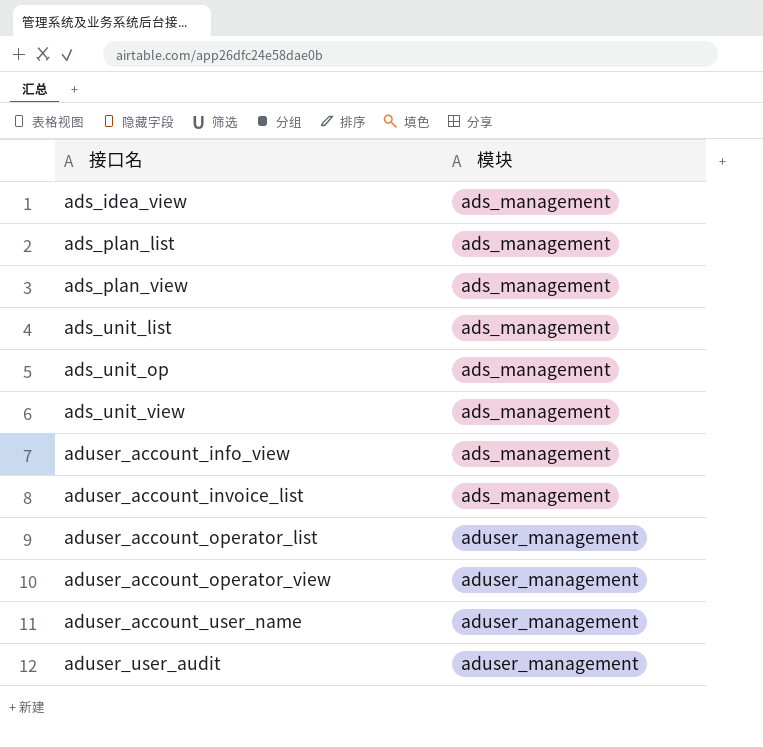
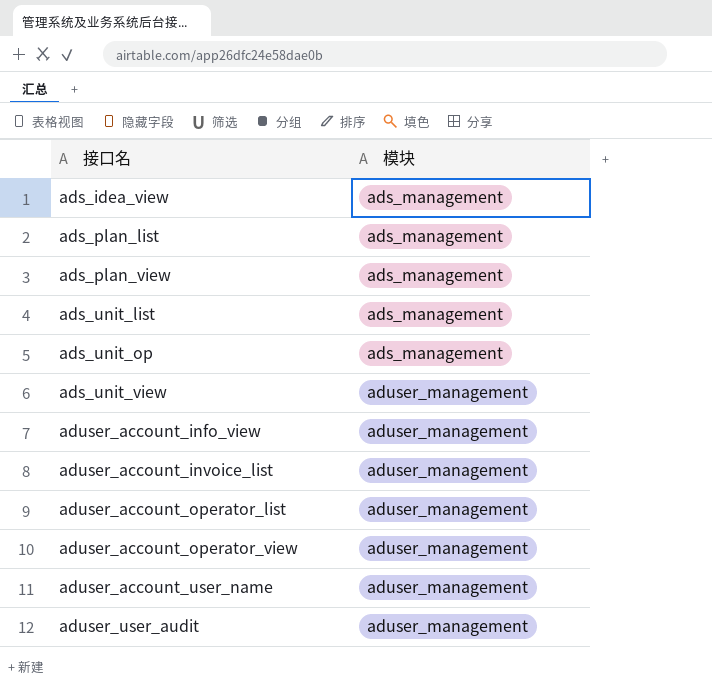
ads_unit_view | 模块: ads_management -> aduser_management
aduser_account_info_view | 模块: ads_management -> aduser_management
aduser_account_invoice_list | 模块: ads_management -> aduser_management

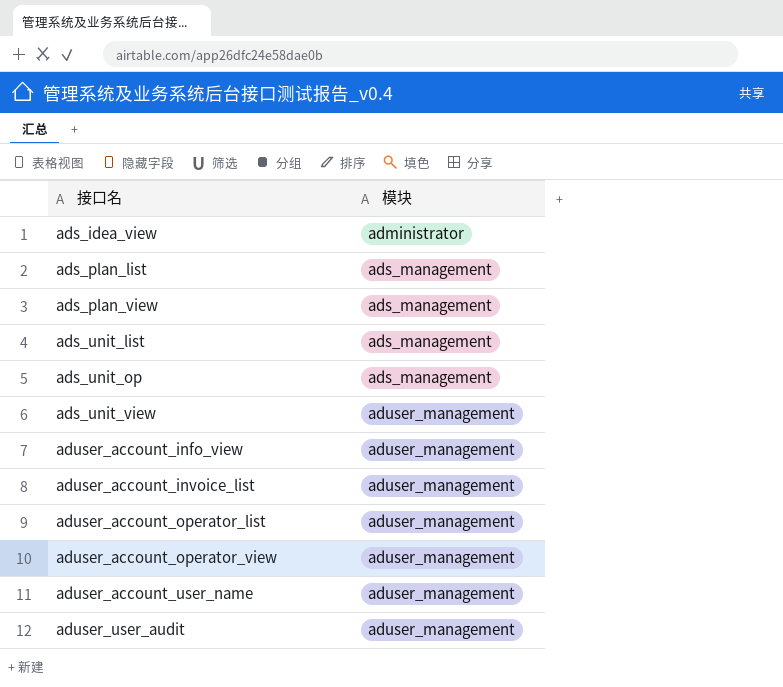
ads_idea_view | 模块: ads_management -> administrator

